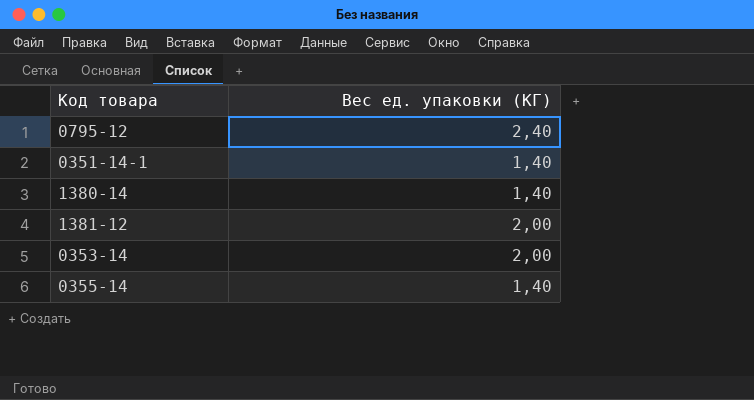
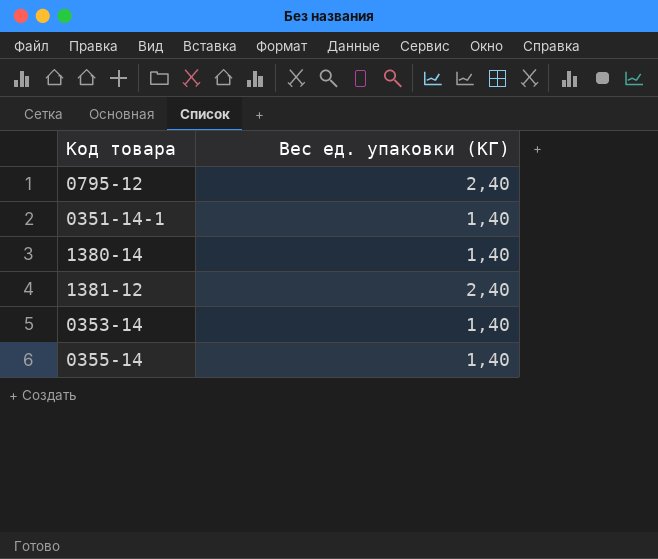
1381-12 | Вес ед. упаковки (КГ): 2,00 -> 2,40
0353-14 | Вес ед. упаковки (КГ): 2,00 -> 1,40

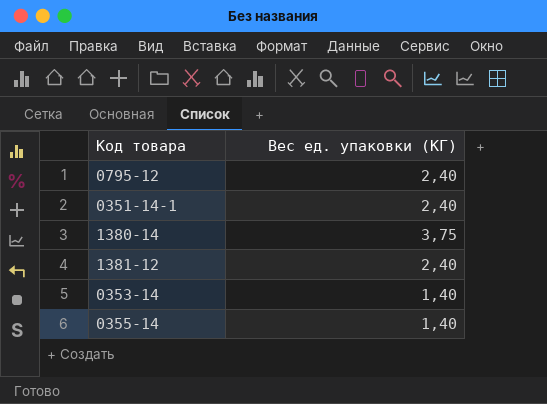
0351-14-1 | Вес ед. упаковки (КГ): 1,40 -> 2,40
1380-14 | Вес ед. упаковки (КГ): 1,40 -> 3,75

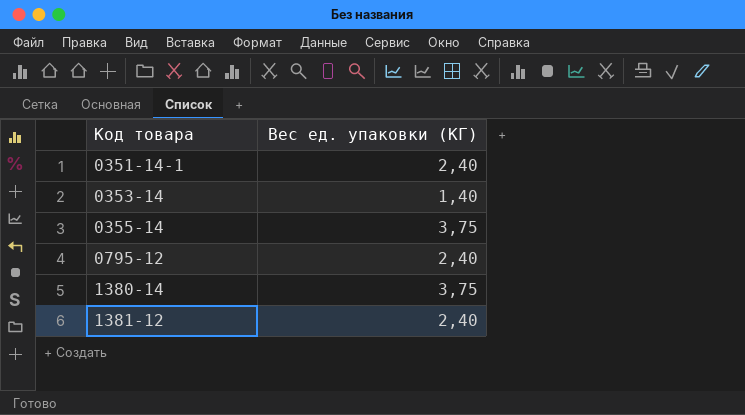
row order: none -> Код товара ascending
0355-14 | Вес ед. упаковки (КГ): 1,40 -> 3,75

